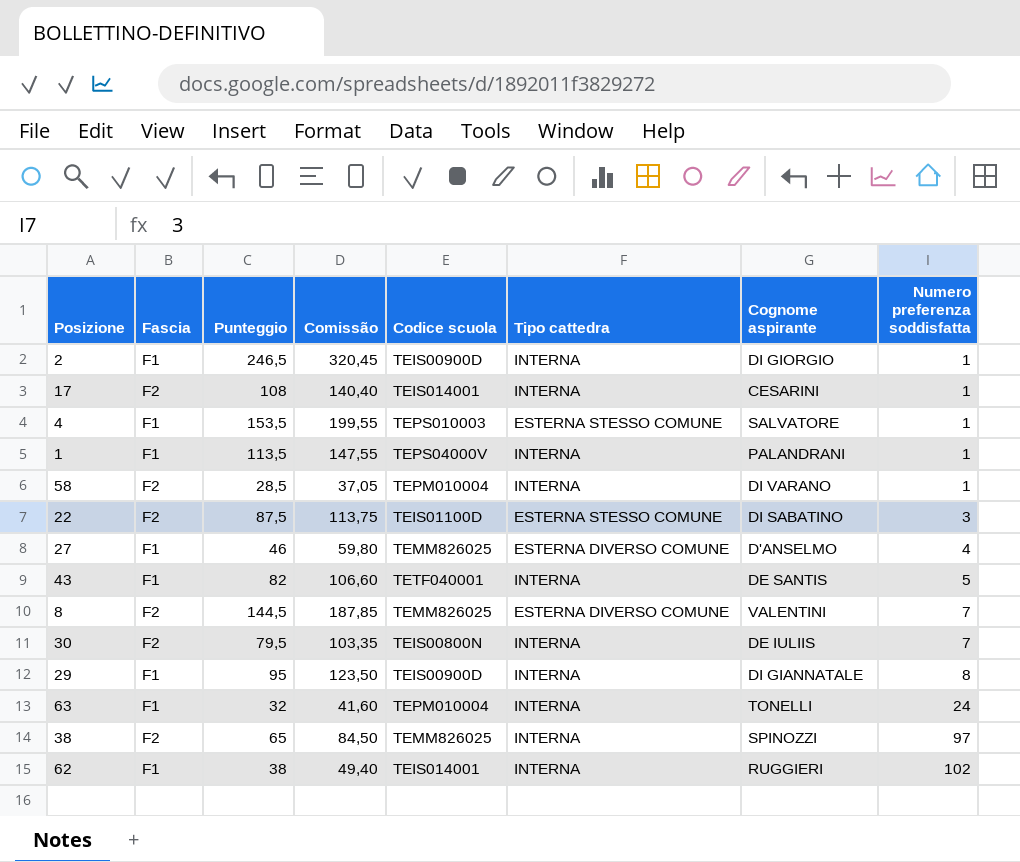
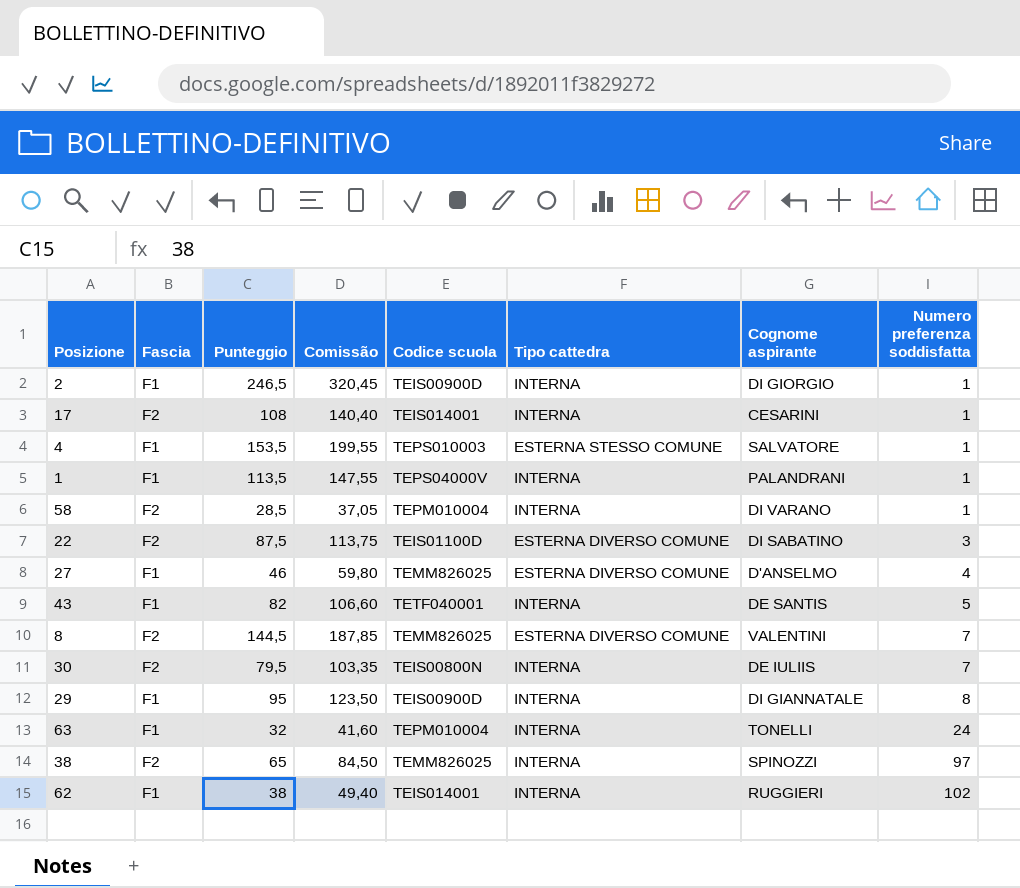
22 | Tipo cattedra: ESTERNA STESSO COMUNE -> ESTERNA DIVERSO COMUNE

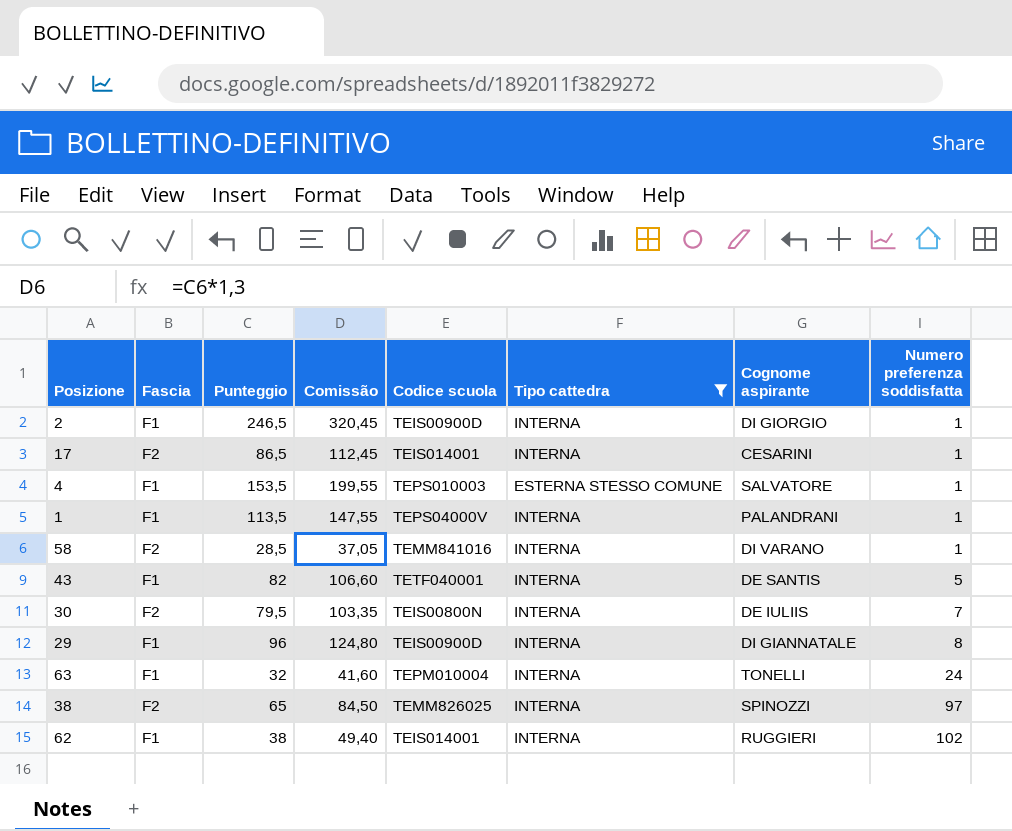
filter: none -> Tipo cattedra != ESTERNA DIVERSO COMUNE
17 | Punteggio: 108 -> 86,5
17 | Comissão: 140,40 -> 112,45
58 | Codice scuola: TEPM010004 -> TEMM841016
29 | Punteggio: 95 -> 96
29 | Comissão: 123,50 -> 124,80

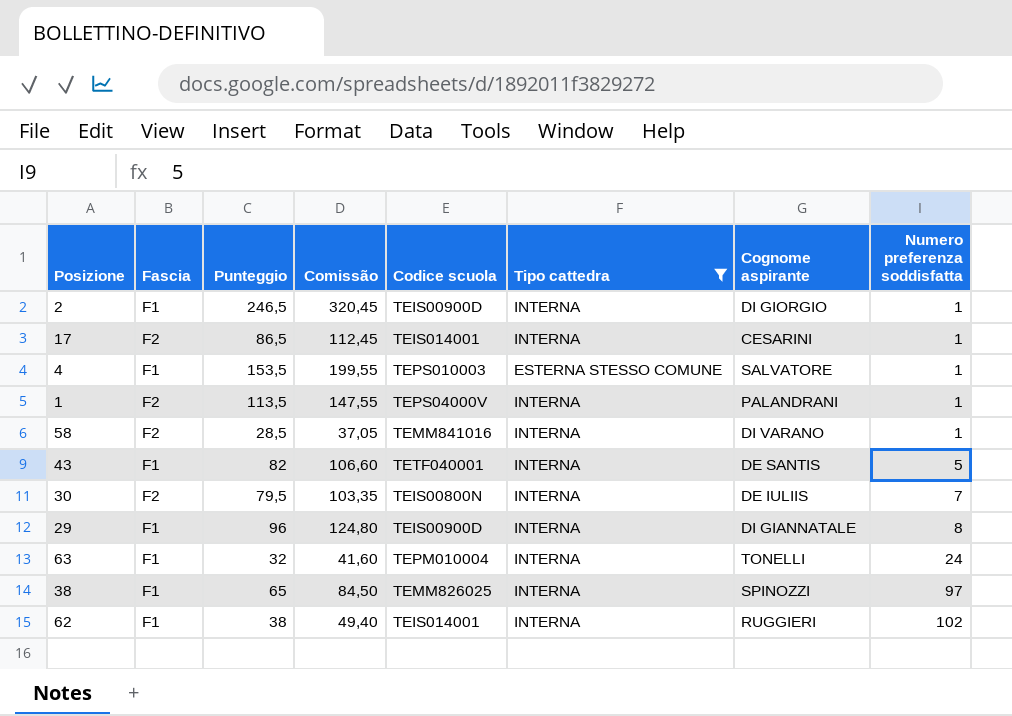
1 | Fascia: F1 -> F2
38 | Fascia: F2 -> F1

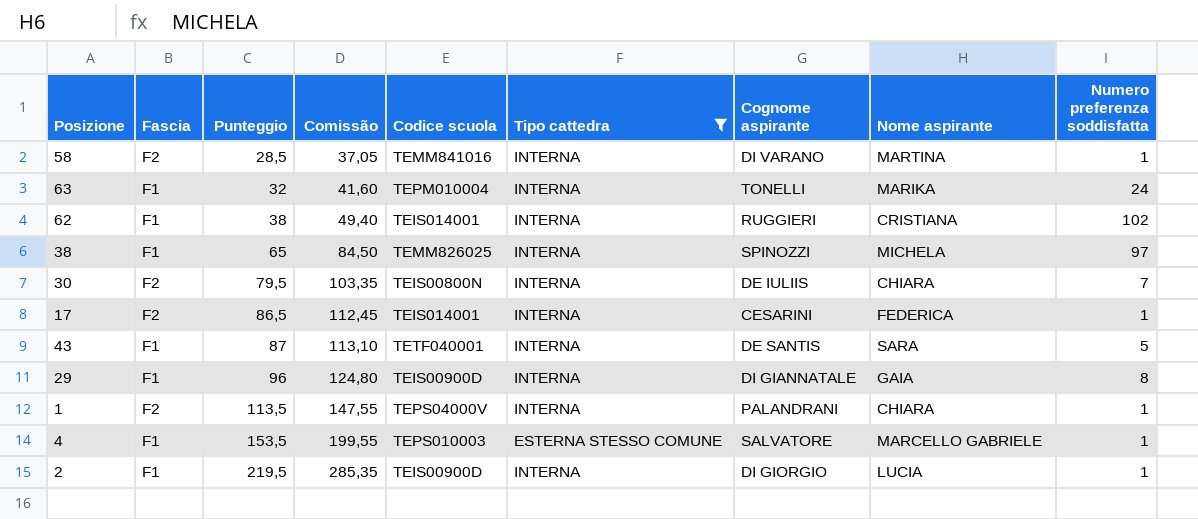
row order: Numero preferenza soddisfatta ascending -> Punteggio ascending
column Nome aspirante | position: none -> 8
43 | Punteggio: 82 -> 87
43 | Comissão: 106,60 -> 113,10
2 | Punteggio: 246,5 -> 219,5
2 | Comissão: 320,45 -> 285,35

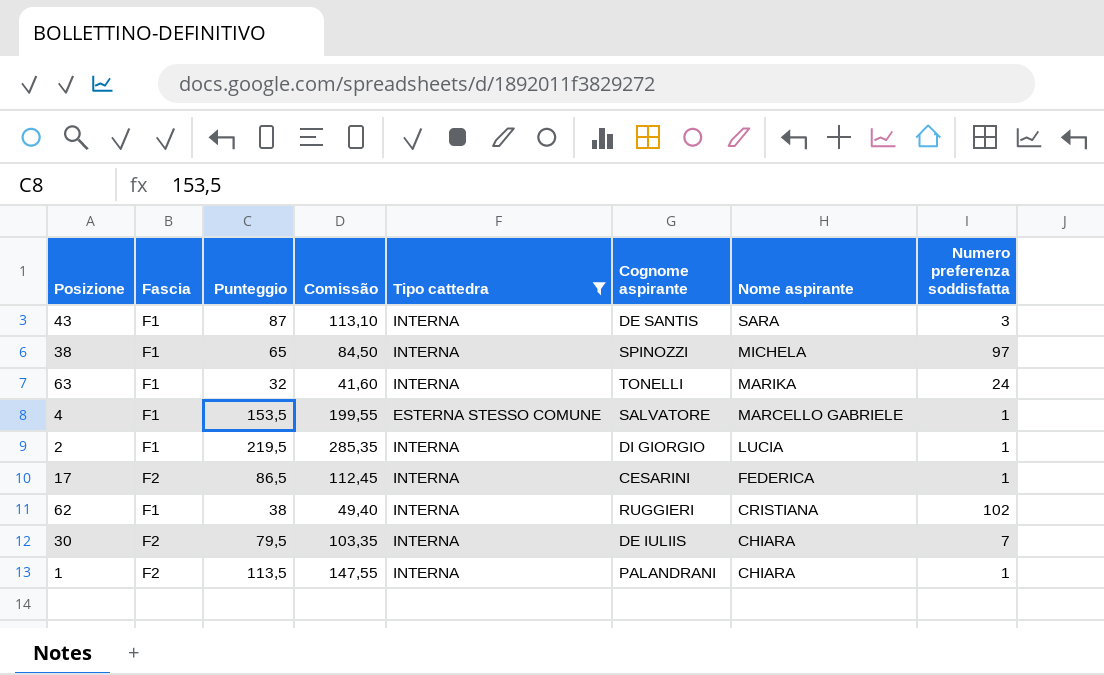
row order: Punteggio ascending -> Nome aspirante descending
column Codice scuola | position: 5 -> none
row 58: F2 | 28,5 | 37,05 | TEMM841016 | INTERNA | DI VARANO | MARTINA | 1 -> none
row 29: F1 | 96 | 124,80 | TEIS00900D | INTERNA | DI GIANNATALE | GAIA | 8 -> none
43 | Numero preferenza soddisfatta: 5 -> 3

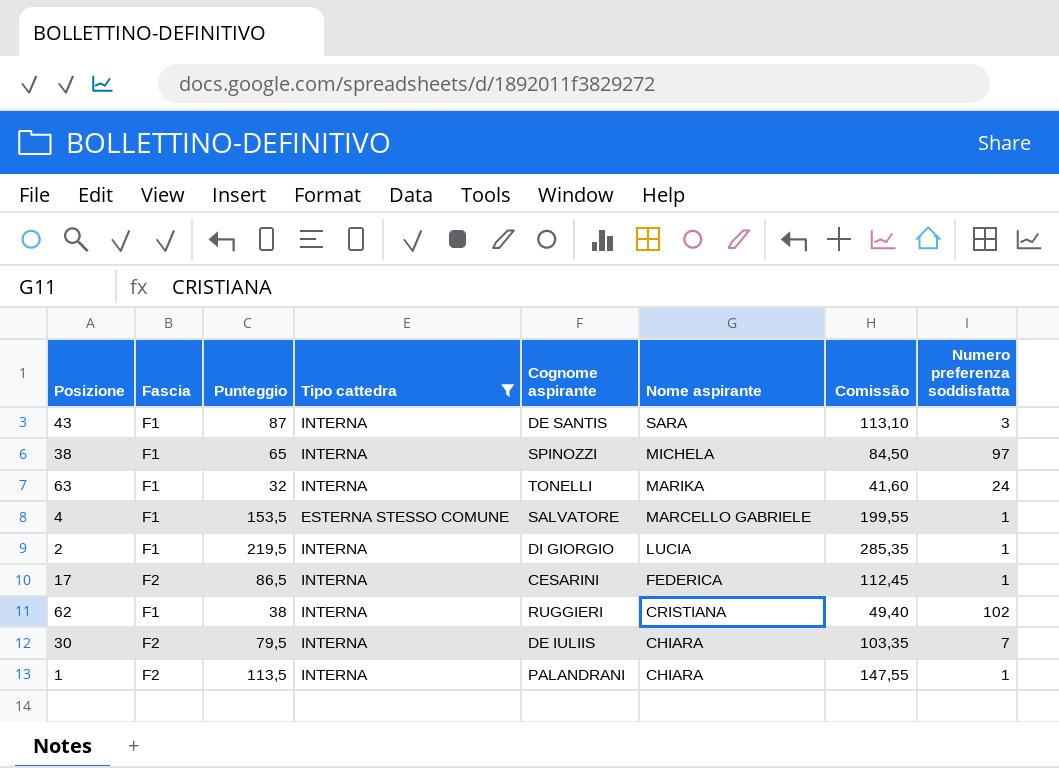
column Comissão | position: 4 -> 7

